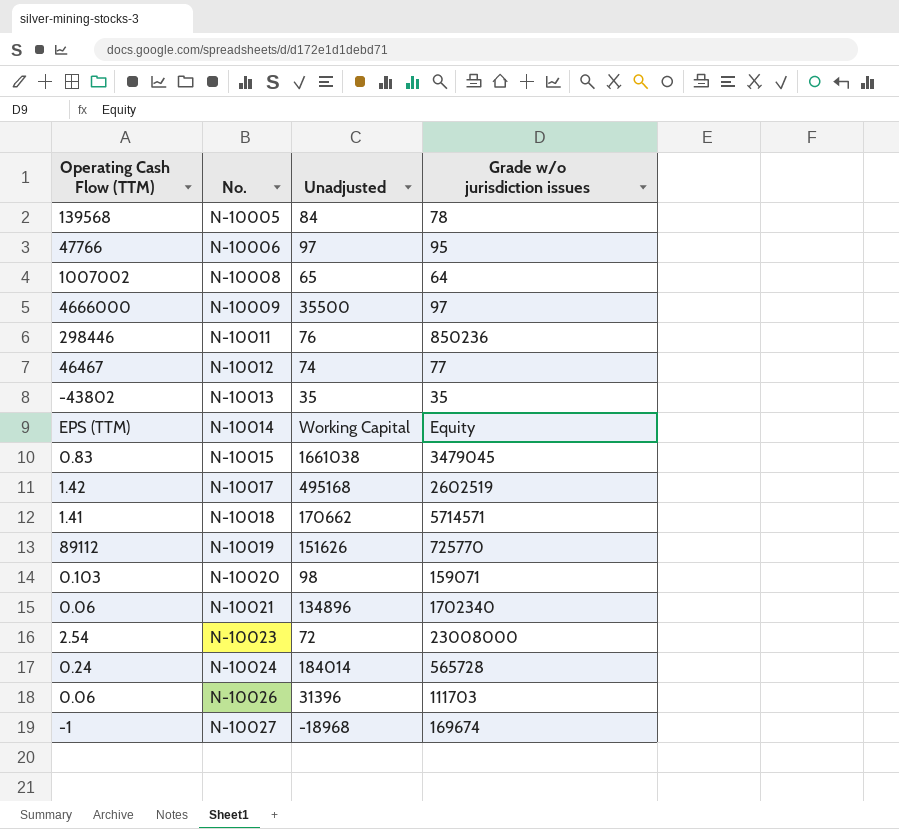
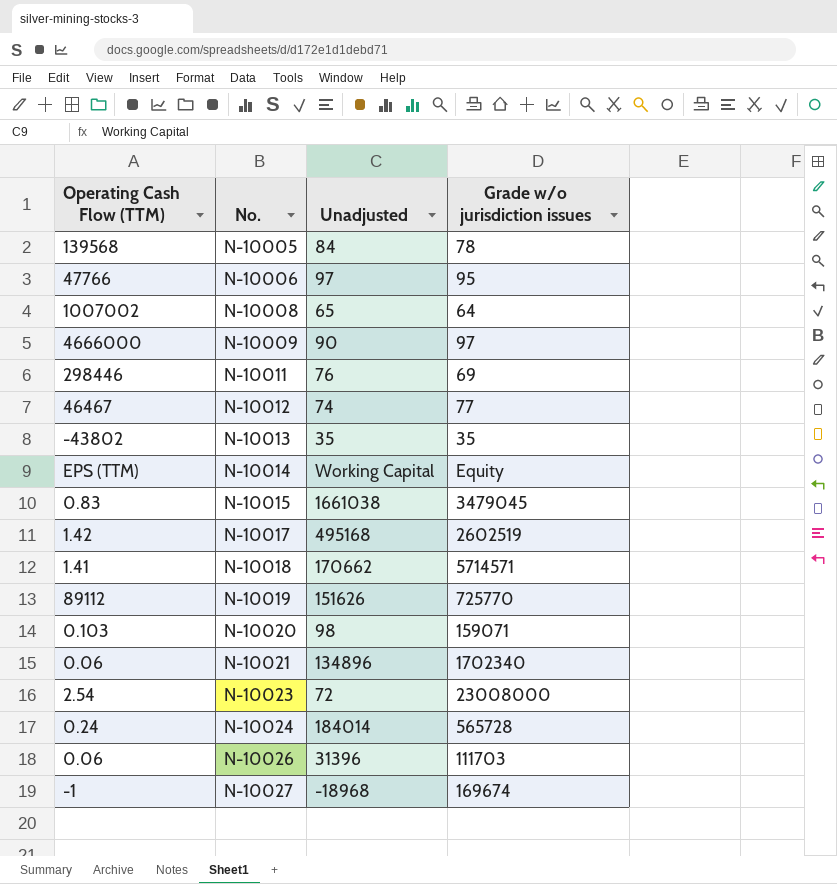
N-10009 | Unadjusted: 35500 -> 90
N-10011 | Grade w/o jurisdiction issues: 850236 -> 69

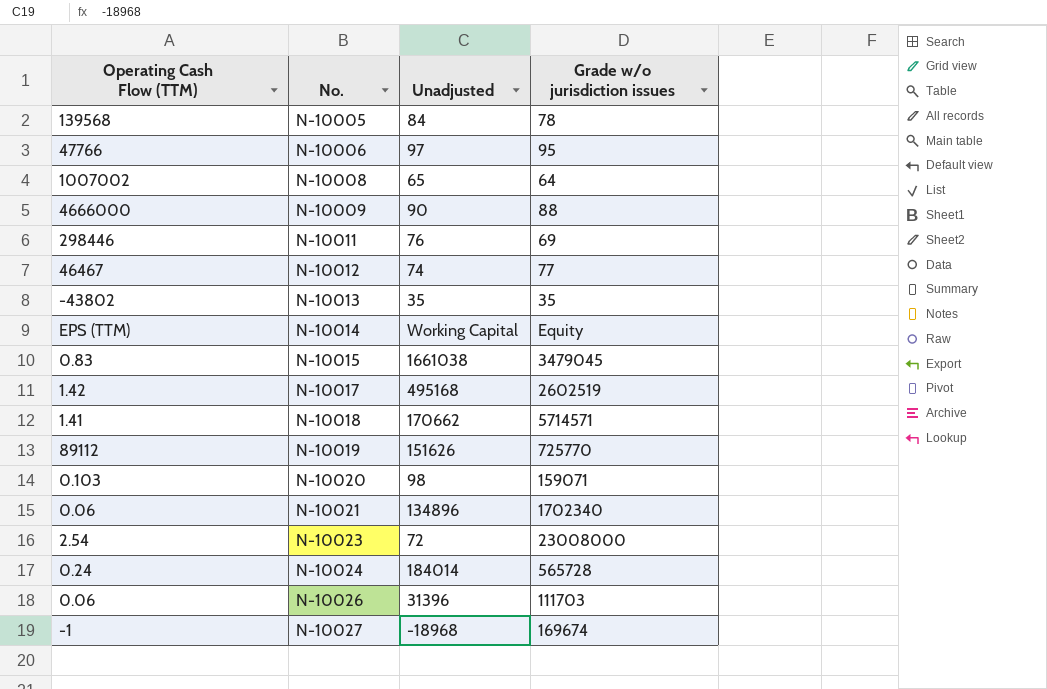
N-10009 | Grade w/o jurisdiction issues: 97 -> 88

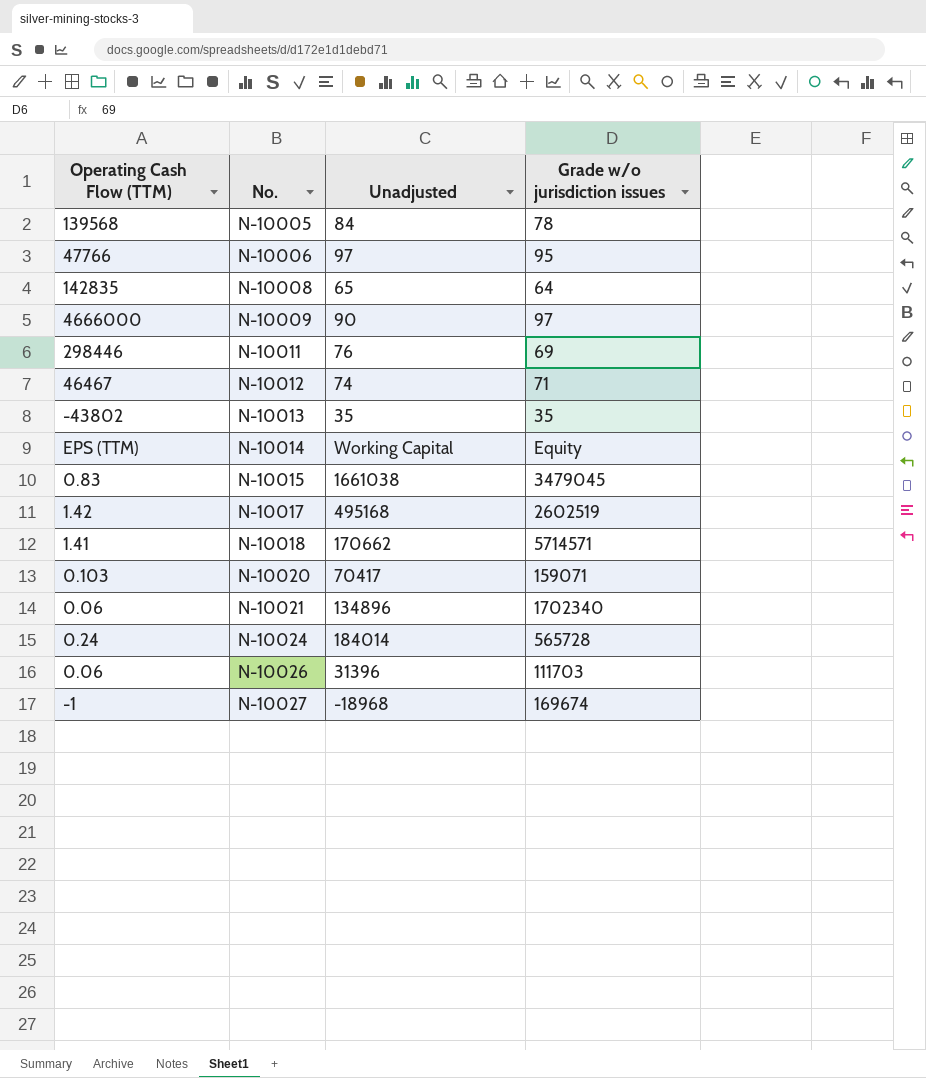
row N-10019: 89112 | 151626 | 725770 -> none
row N-10023: 2.54 | 72 | 23008000 -> none
N-10008 | Operating Cash Flow (TTM): 1007002 -> 142835
N-10009 | Grade w/o jurisdiction issues: 88 -> 97
N-10012 | Grade w/o jurisdiction issues: 77 -> 71
N-10020 | Unadjusted: 98 -> 70417

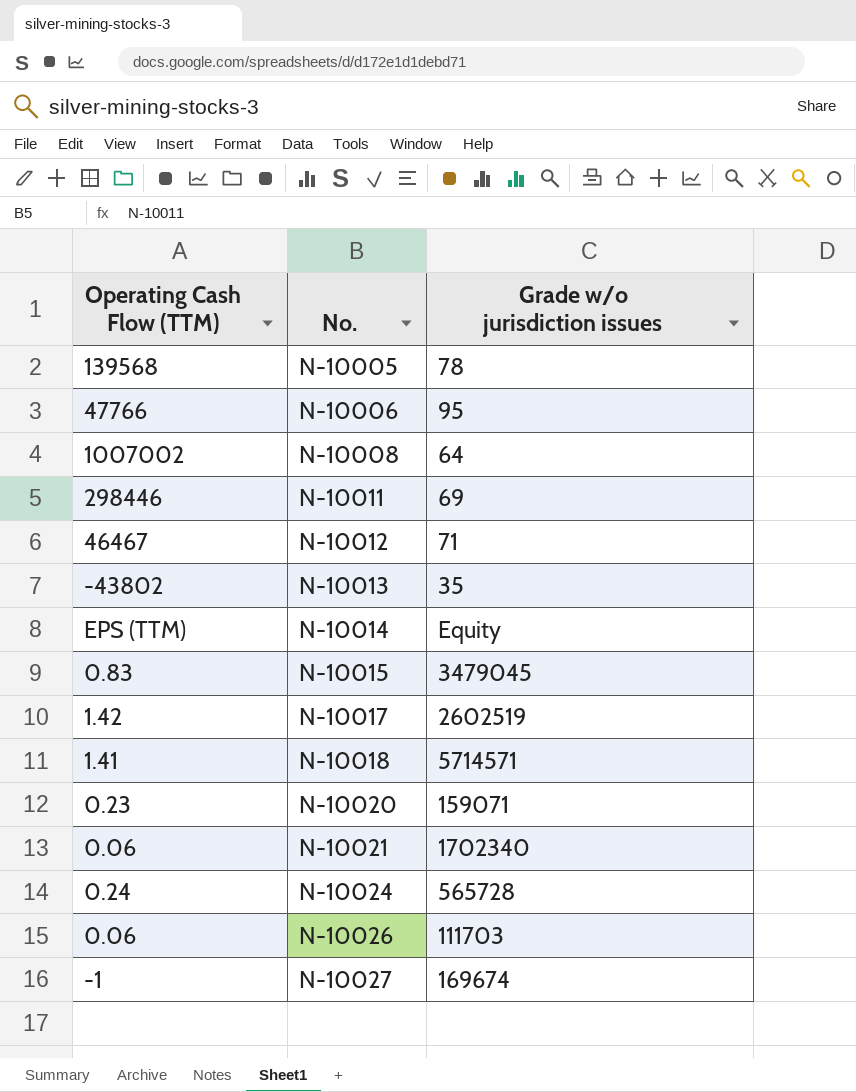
column Unadjusted | position: 3 -> none
row N-10009: 4666000 | 90 | 97 -> none
N-10008 | Operating Cash Flow (TTM): 142835 -> 1007002
N-10020 | Operating Cash Flow (TTM): 0.103 -> 0.23

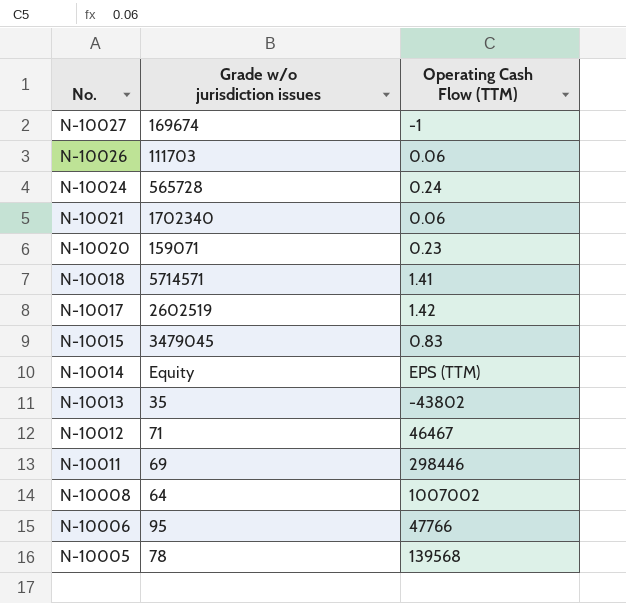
row order: No. ascending -> No. descending
column Operating Cash Flow (TTM) | position: 1 -> 3

